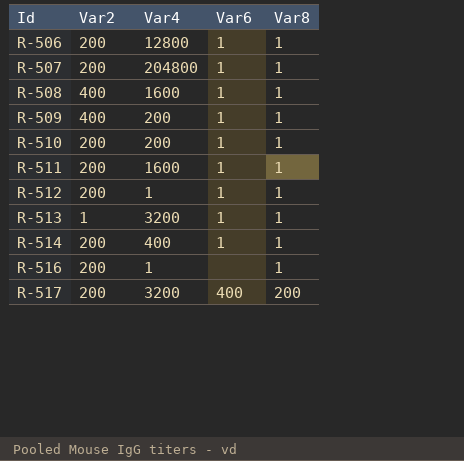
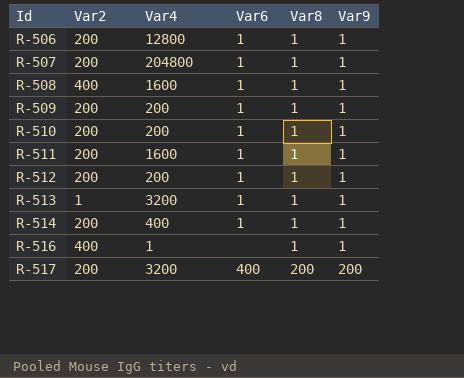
column Var9 | position: none -> 6
R-509 | Var2: 400 -> 200
R-512 | Var4: 1 -> 200
R-516 | Var2: 200 -> 400

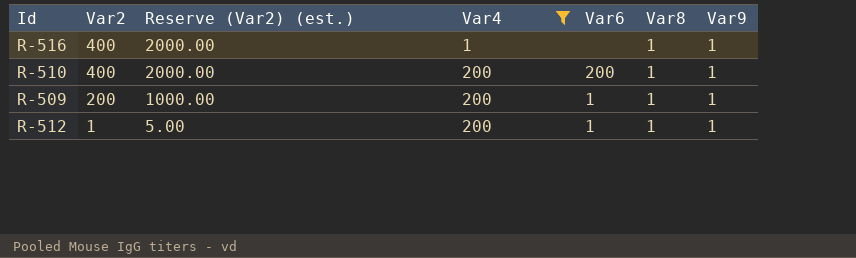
filter: none -> Var4 <= 200
row order: Id ascending -> Var2 descending
column Reserve (Var2) (est.) | formula: none -> [Var2] * 5
R-510 | Var2: 200 -> 400
R-510 | Var6: 1 -> 200
R-512 | Var2: 200 -> 1

